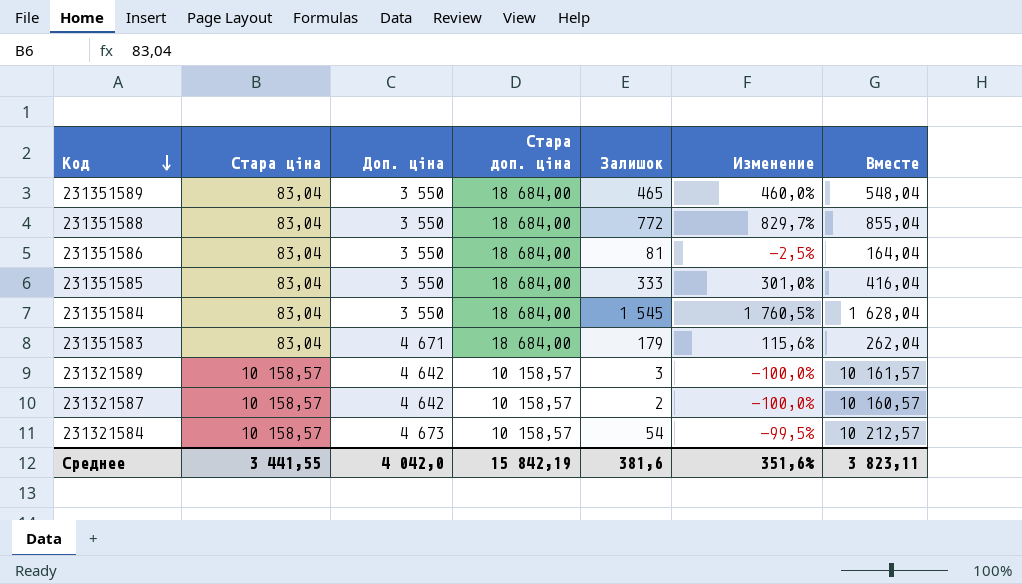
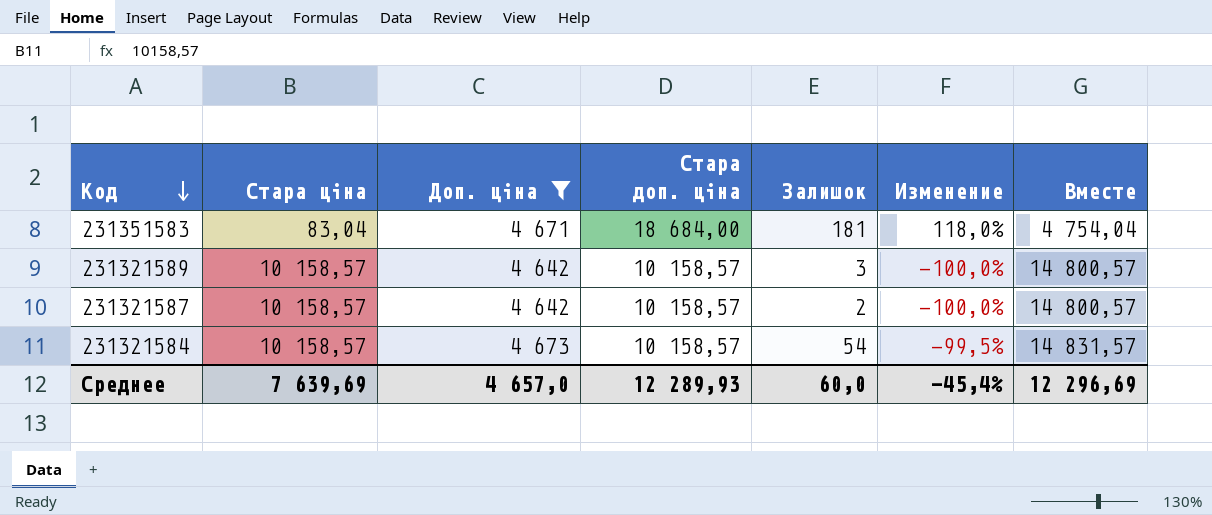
filter: none -> Доп. ціна != 3 550
column Вместе | formula: [Стара ціна] + [Залишок] -> [Стара ціна] + [Доп. ціна]
231351583 | Залишок: 179 -> 181
231351583 | Изменение: 115,6% -> 118,0%
Среднее | Стара ціна: 3 441,55 -> 7 639,69
Среднее | Доп. ціна: 4 042,0 -> 4 657,0
Среднее | Стара доп. ціна: 15 842,19 -> 12 289,93
Среднее | Залишок: 381,6 -> 60,0
Среднее | Изменение: 351,6% -> -45,4%
Среднее | Вместе: 3 823,11 -> 12 296,69

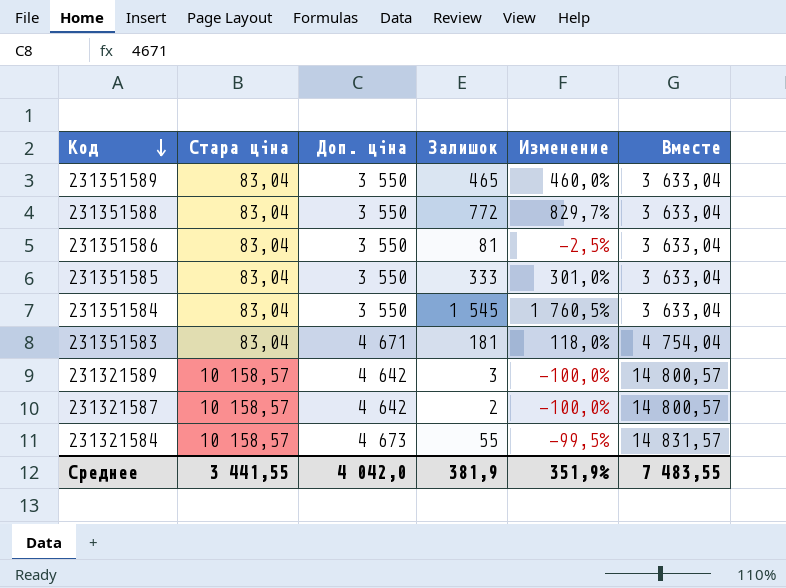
filter: Доп. ціна != 3 550 -> none
column Стара доп. ціна | position: 4 -> none
231321584 | Залишок: 54 -> 55
Среднее | Стара ціна: 7 639,69 -> 3 441,55
Среднее | Доп. ціна: 4 657,0 -> 4 042,0
Среднее | Залишок: 60,0 -> 381,9
Среднее | Изменение: -45,4% -> 351,9%
Среднее | Вместе: 12 296,69 -> 7 483,55

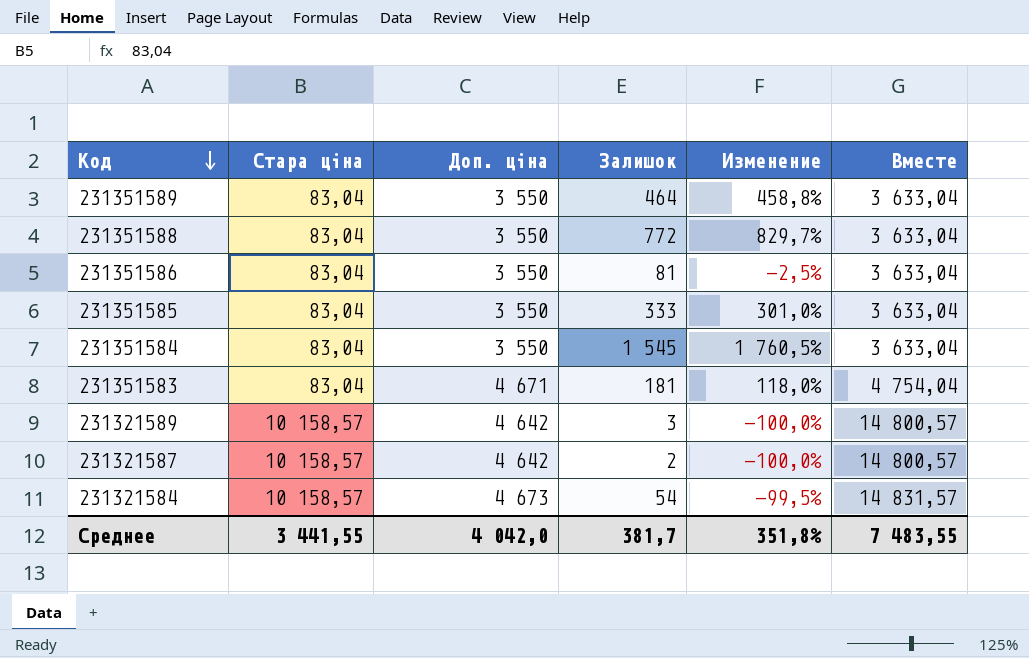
231351589 | Залишок: 465 -> 464
231351589 | Изменение: 460,0% -> 458,8%
231321584 | Залишок: 55 -> 54
Среднее | Залишок: 381,9 -> 381,7
Среднее | Изменение: 351,9% -> 351,8%

